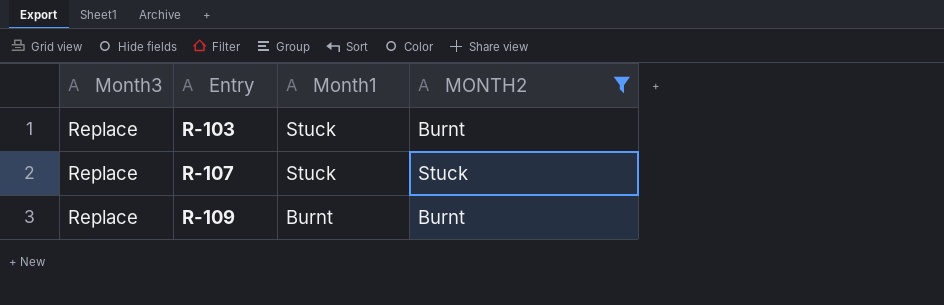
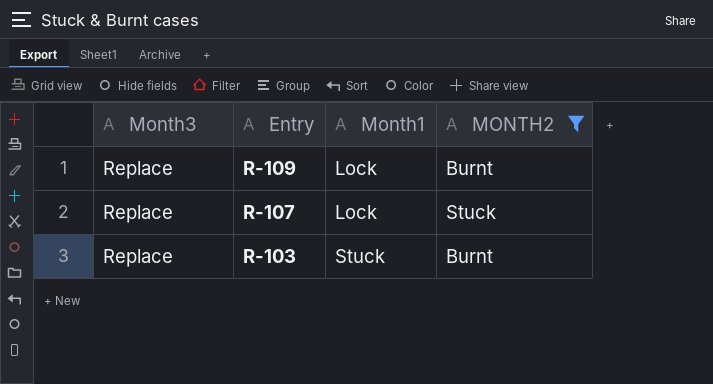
row order: Entry ascending -> Entry descending
R-109 | Month1: Burnt -> Lock
R-107 | Month1: Stuck -> Lock

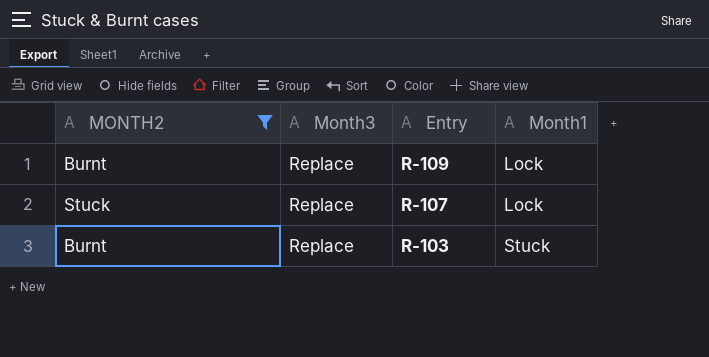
column MONTH2 | position: 4 -> 1

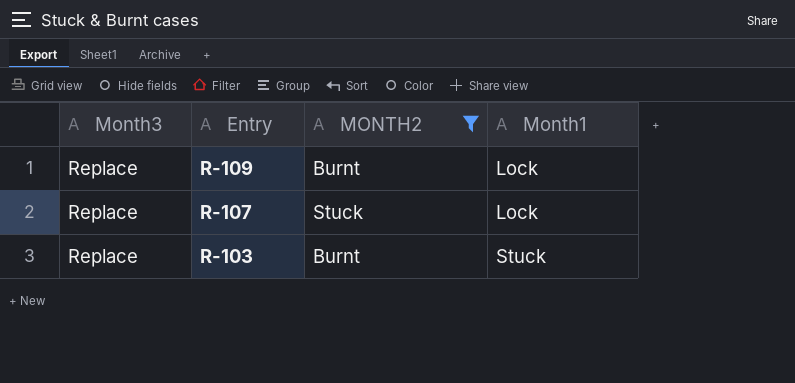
column MONTH2 | position: 1 -> 3

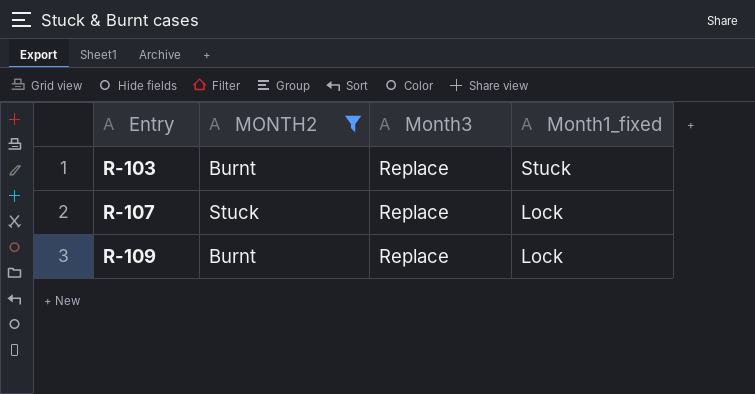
row order: Entry descending -> Entry ascending
column Month3 | position: 1 -> 3
column name: Month1 -> Month1_fixed

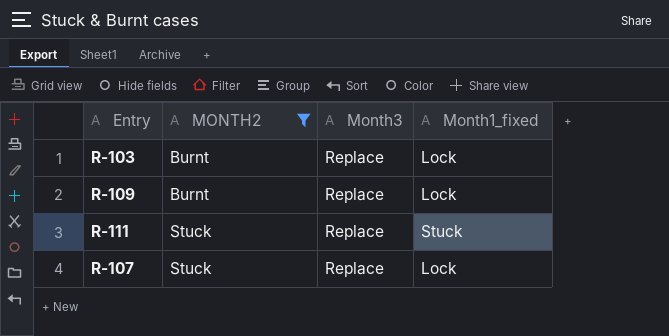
row order: Entry ascending -> MONTH2 ascending
R-103 | Month1_fixed: Stuck -> Lock
row R-111: none -> Stuck | Replace | Stuck

